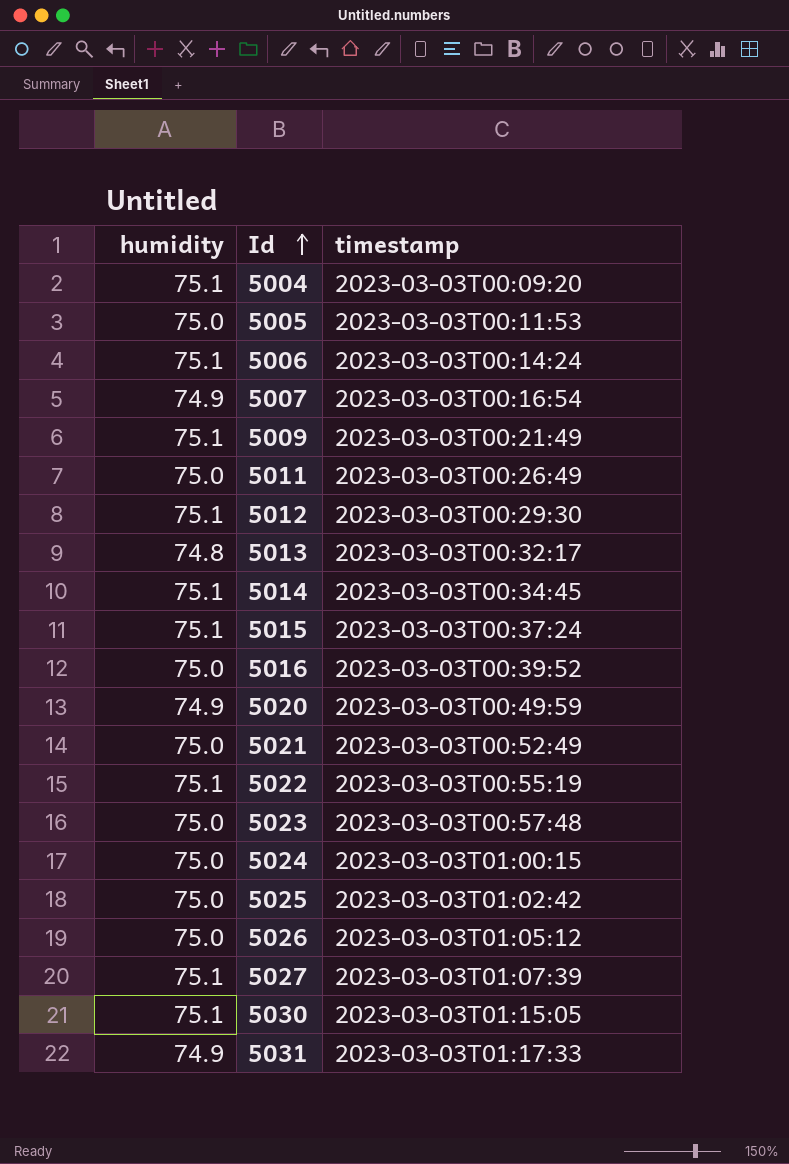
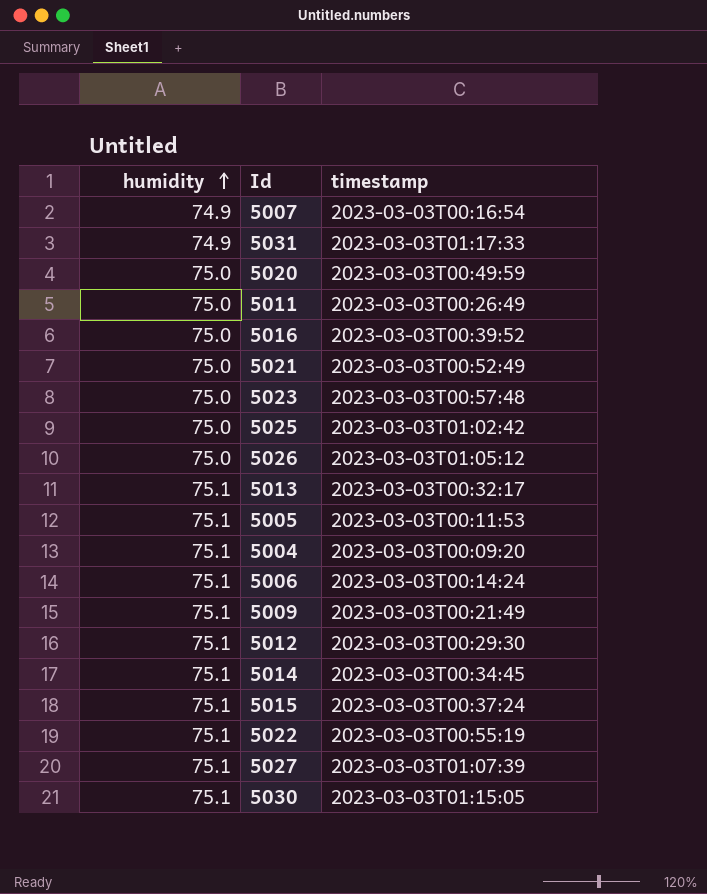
row order: Id ascending -> humidity ascending
row 5024: 75.0 | 2023-03-03T01:00:15 -> none
5020 | humidity: 74.9 -> 75.0
5013 | humidity: 74.8 -> 75.1
5005 | humidity: 75.0 -> 75.1

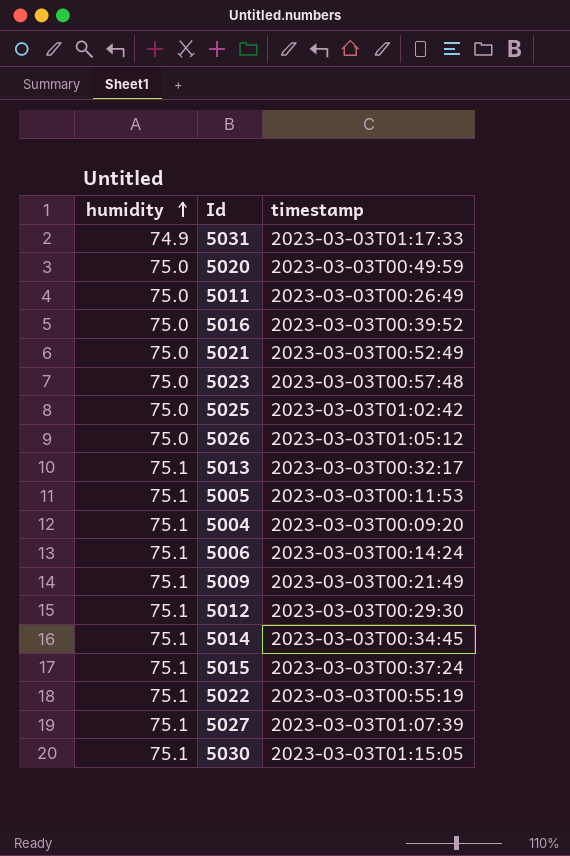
row 5007: 74.9 | 2023-03-03T00:16:54 -> none

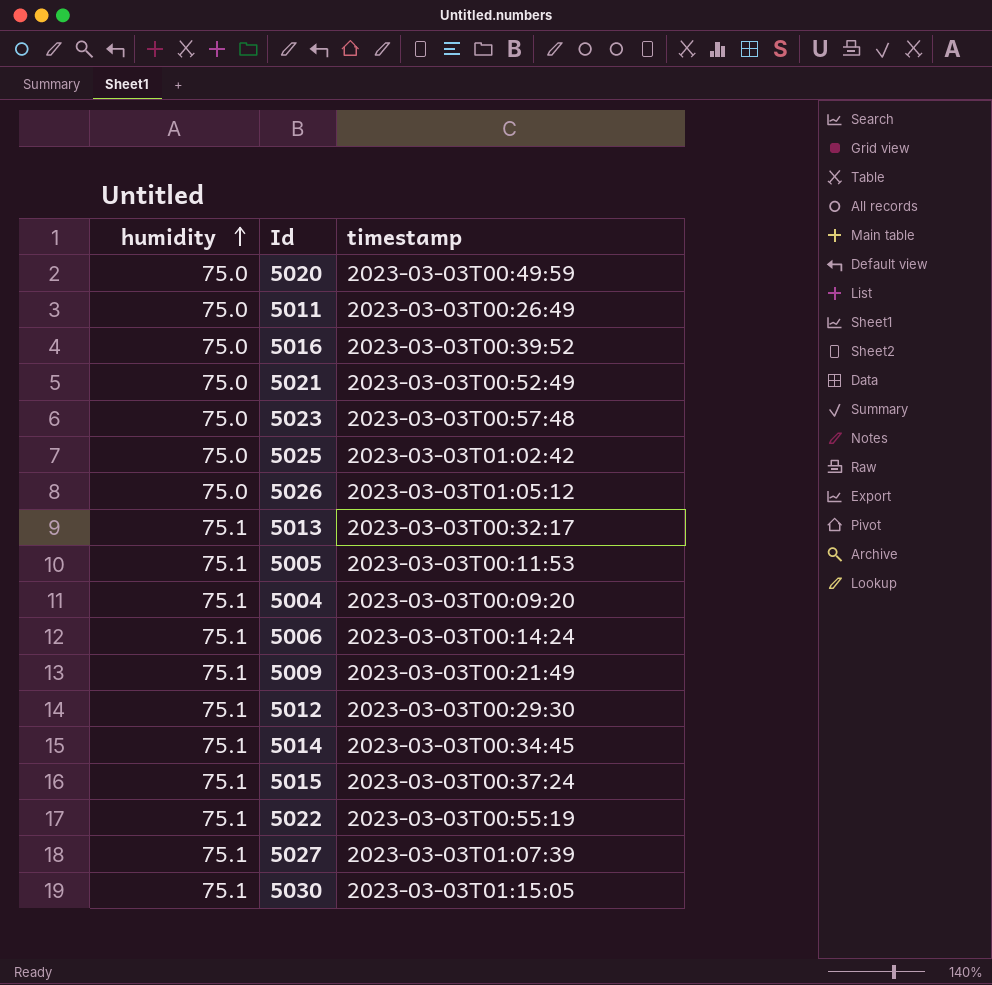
row 5031: 74.9 | 2023-03-03T01:17:33 -> none

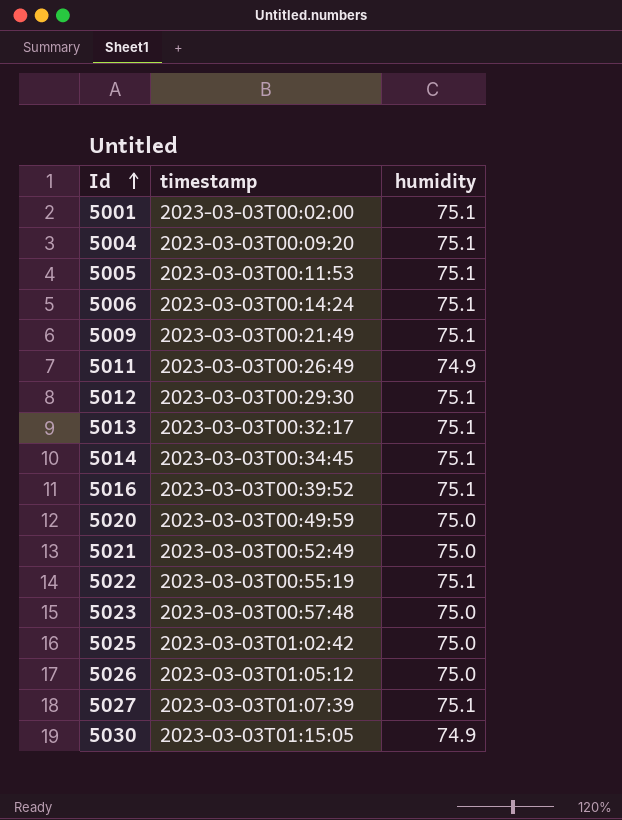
row order: humidity ascending -> Id ascending
column humidity | position: 1 -> 3
row 5015: 75.1 | 2023-03-03T00:37:24 -> none
row 5001: none -> 2023-03-03T00:02:00 | 75.1
5011 | humidity: 75.0 -> 74.9
5016 | humidity: 75.0 -> 75.1
5030 | humidity: 75.1 -> 74.9

